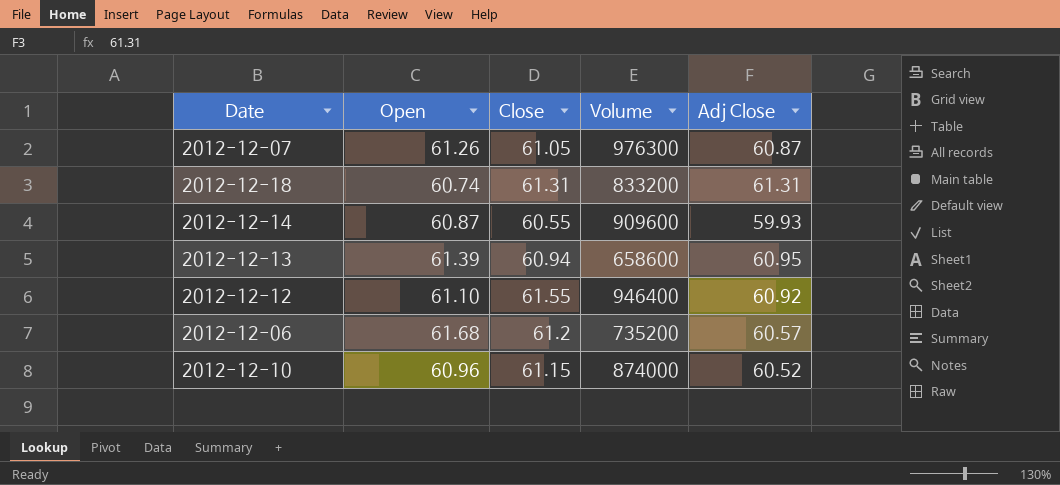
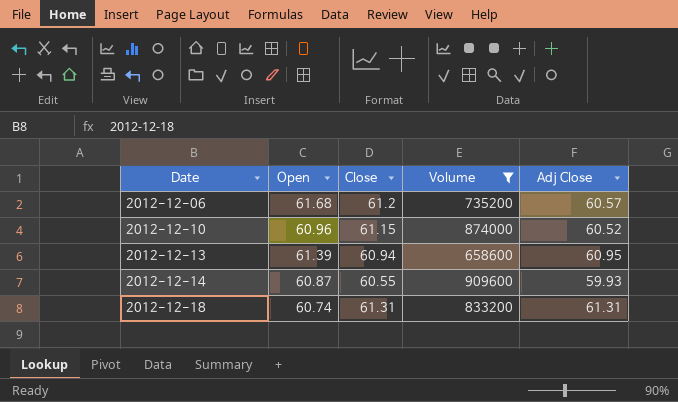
filter: none -> Volume <= 909600
row order: none -> Date ascending

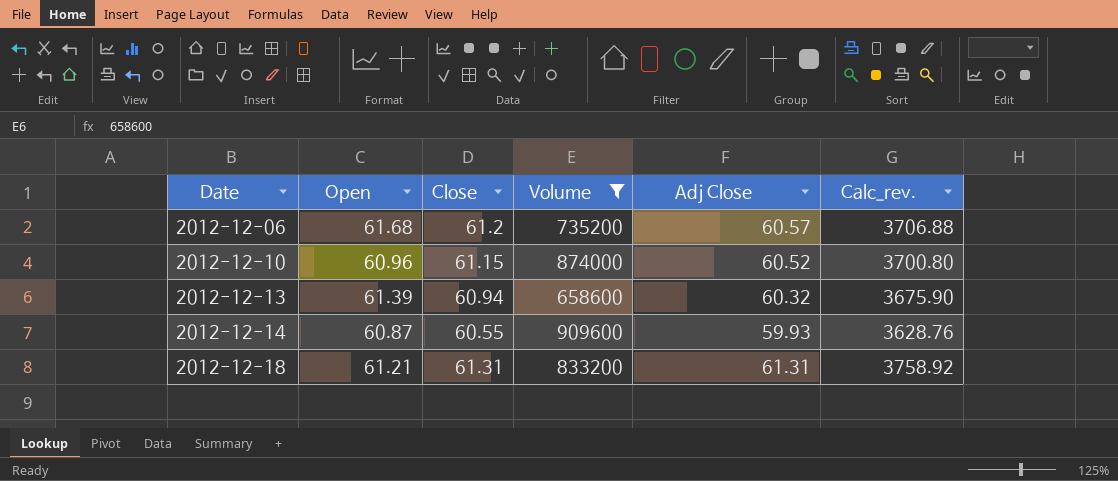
column Calc_rev. | formula: none -> [Close] * [Adj Close]
2012-12-13 | Adj Close: 60.95 -> 60.32
2012-12-18 | Open: 60.74 -> 61.21

